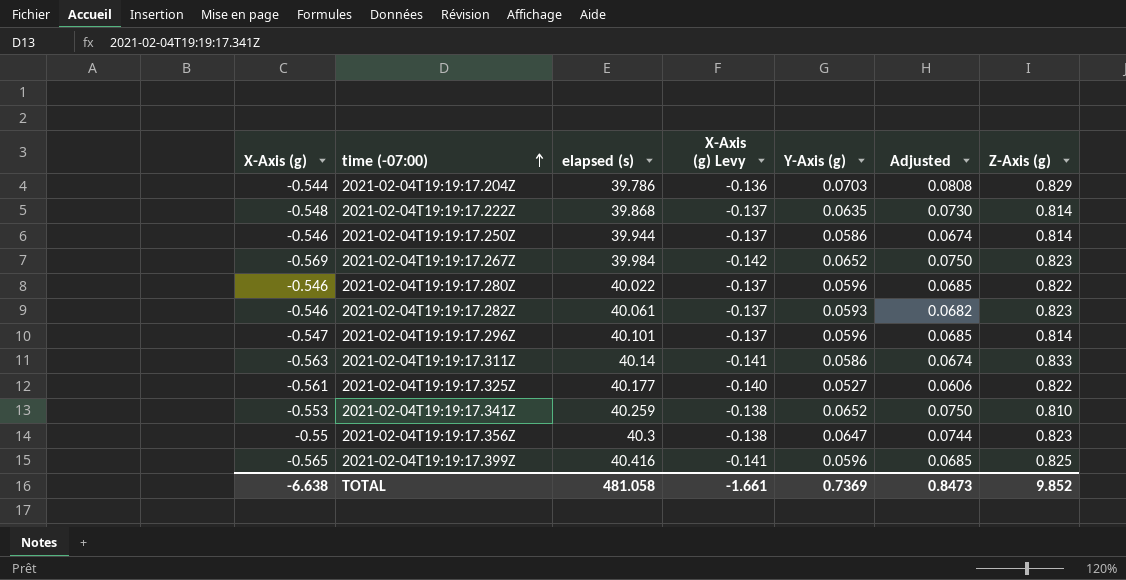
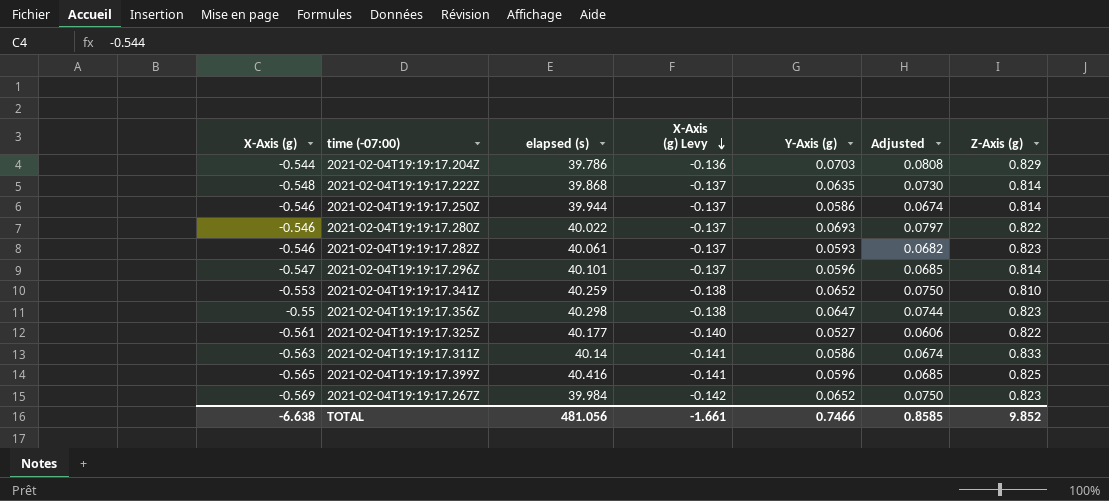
row order: time (-07:00) ascending -> X-Axis (g) Levy descending
2021-02-04T19:19:17.280Z | Y-Axis (g): 0.0596 -> 0.0693
2021-02-04T19:19:17.280Z | Adjusted: 0.0685 -> 0.0797
2021-02-04T19:19:17.356Z | elapsed (s): 40.3 -> 40.298
TOTAL | elapsed (s): 481.058 -> 481.056
TOTAL | Y-Axis (g): 0.7369 -> 0.7466
TOTAL | Adjusted: 0.8473 -> 0.8585

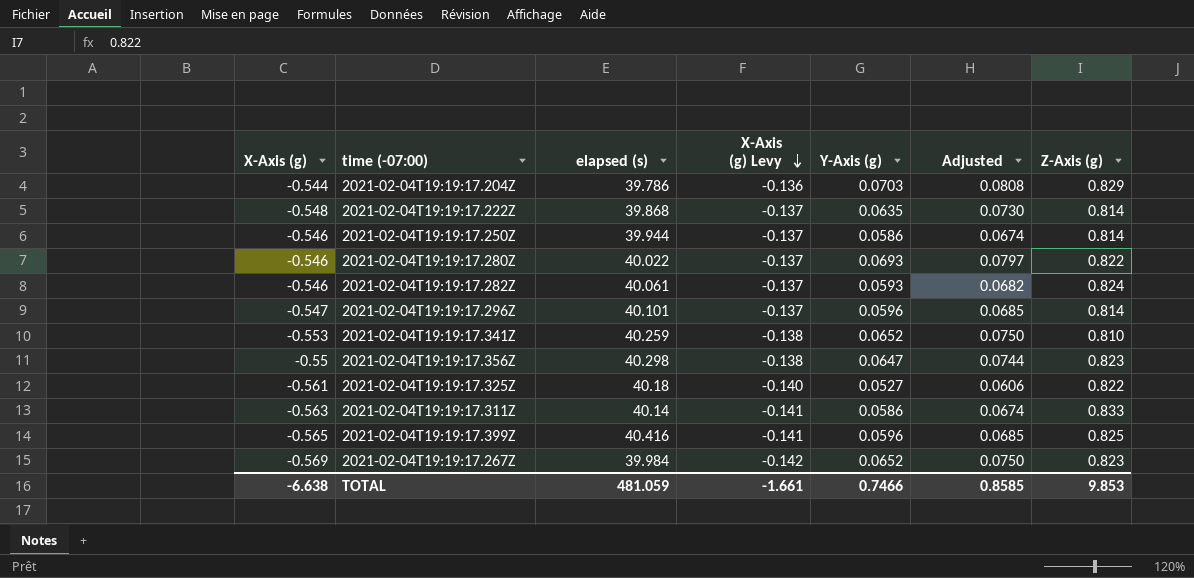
2021-02-04T19:19:17.282Z | Z-Axis (g): 0.823 -> 0.824
2021-02-04T19:19:17.325Z | elapsed (s): 40.177 -> 40.18
TOTAL | elapsed (s): 481.056 -> 481.059
TOTAL | Z-Axis (g): 9.852 -> 9.853

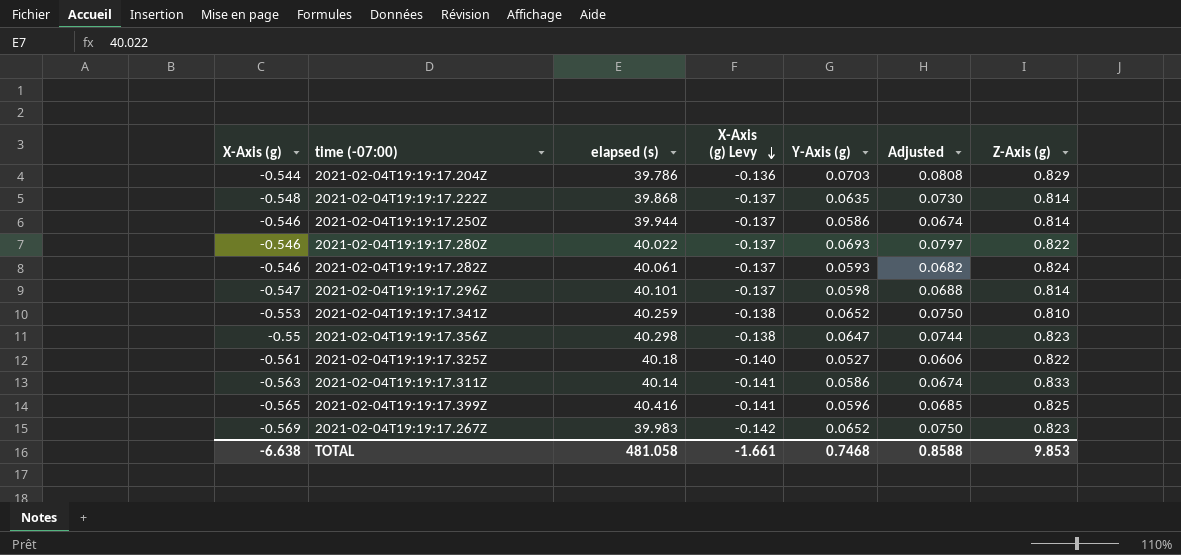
2021-02-04T19:19:17.296Z | Y-Axis (g): 0.0596 -> 0.0598
2021-02-04T19:19:17.296Z | Adjusted: 0.0685 -> 0.0688
2021-02-04T19:19:17.267Z | elapsed (s): 39.984 -> 39.983
TOTAL | elapsed (s): 481.059 -> 481.058
TOTAL | Y-Axis (g): 0.7466 -> 0.7468
TOTAL | Adjusted: 0.8585 -> 0.8588

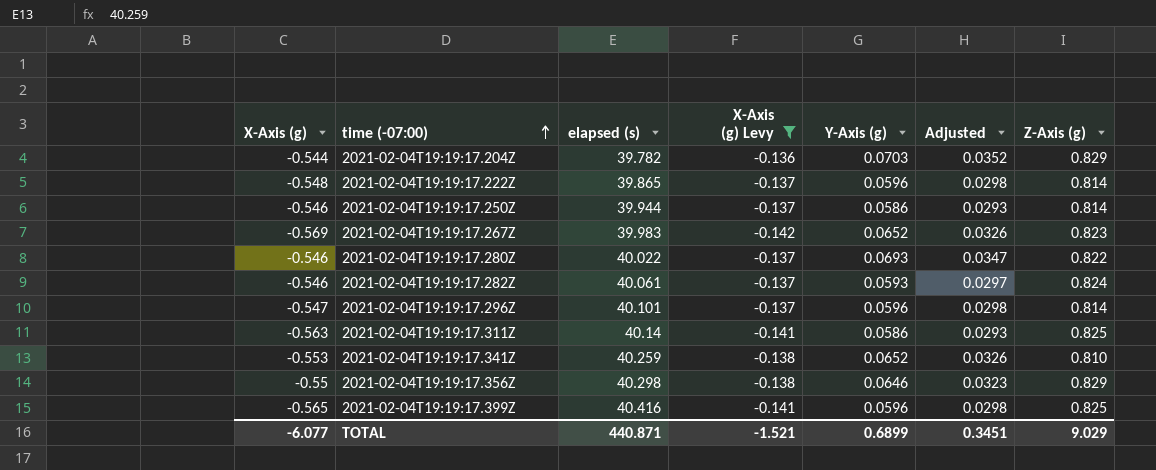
filter: none -> X-Axis (g) Levy != -0.140
row order: X-Axis (g) Levy descending -> time (-07:00) ascending
column Adjusted | formula: [Y-Axis (g)] * 1.15 -> [Y-Axis (g)] * 0.5
2021-02-04T19:19:17.204Z | elapsed (s): 39.786 -> 39.782
2021-02-04T19:19:17.222Z | elapsed (s): 39.868 -> 39.865
2021-02-04T19:19:17.222Z | Y-Axis (g): 0.0635 -> 0.0596
2021-02-04T19:19:17.296Z | Y-Axis (g): 0.0598 -> 0.0596
2021-02-04T19:19:17.311Z | Z-Axis (g): 0.833 -> 0.825
2021-02-04T19:19:17.356Z | Y-Axis (g): 0.0647 -> 0.0646
2021-02-04T19:19:17.356Z | Z-Axis (g): 0.823 -> 0.829
TOTAL | X-Axis (g): -6.638 -> -6.077
TOTAL | elapsed (s): 481.058 -> 440.871
TOTAL | X-Axis (g) Levy: -1.661 -> -1.521
TOTAL | Y-Axis (g): 0.7468 -> 0.6899
TOTAL | Adjusted: 0.8588 -> 0.3451
TOTAL | Z-Axis (g): 9.853 -> 9.029

